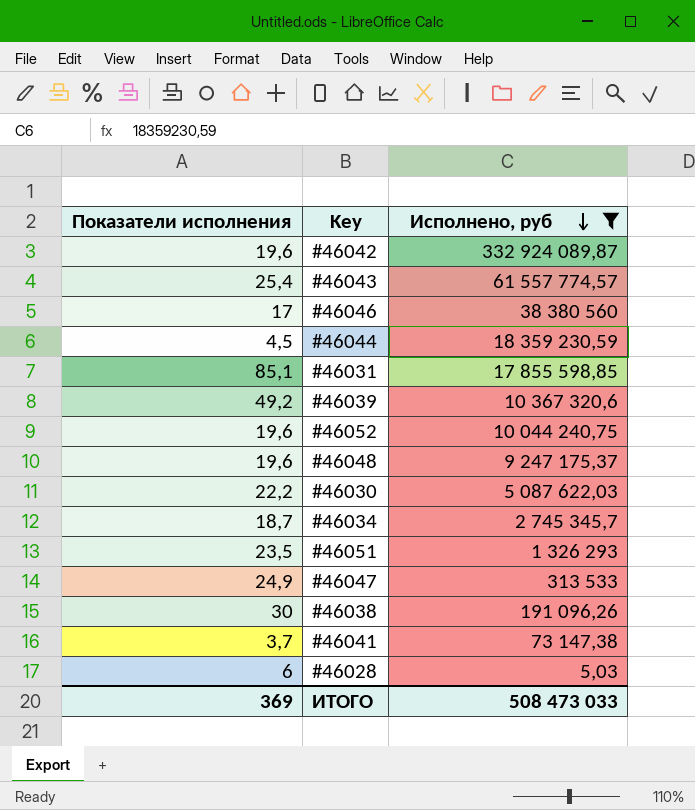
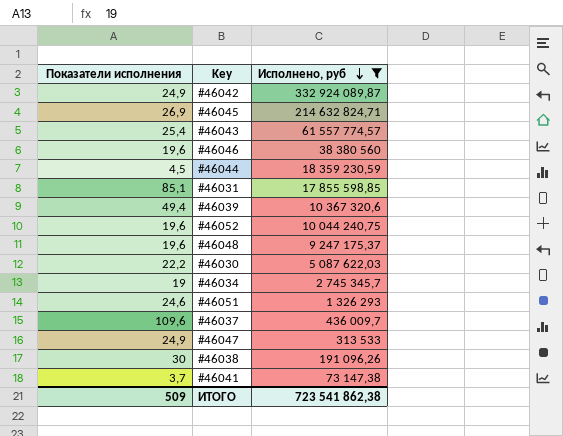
row #46028: 6 | 5,03 -> none
#46042 | Показатели исполнения: 19,6 -> 24,9
row #46045: none -> 26,9 | 214 632 824,71
#46046 | Показатели исполнения: 17 -> 19,6
#46039 | Показатели исполнения: 49,2 -> 49,4
#46034 | Показатели исполнения: 18,7 -> 19
#46051 | Показатели исполнения: 23,5 -> 24,6
row #46037: none -> 109,6 | 436 009,7
ИТОГО | Показатели исполнения: 369 -> 509
ИТОГО | Исполнено, руб: 508 473 033 -> 723 541 862,38

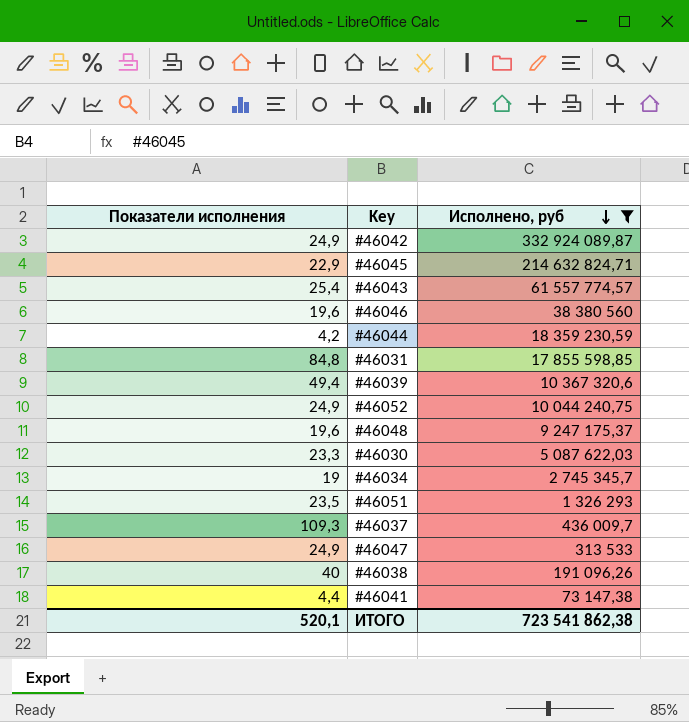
#46045 | Показатели исполнения: 26,9 -> 22,9
#46044 | Показатели исполнения: 4,5 -> 4,2
#46031 | Показатели исполнения: 85,1 -> 84,8
#46052 | Показатели исполнения: 19,6 -> 24,9
#46030 | Показатели исполнения: 22,2 -> 23,3
#46051 | Показатели исполнения: 24,6 -> 23,5
#46037 | Показатели исполнения: 109,6 -> 109,3
#46038 | Показатели исполнения: 30 -> 40
#46041 | Показатели исполнения: 3,7 -> 4,4
ИТОГО | Показатели исполнения: 509 -> 520,1

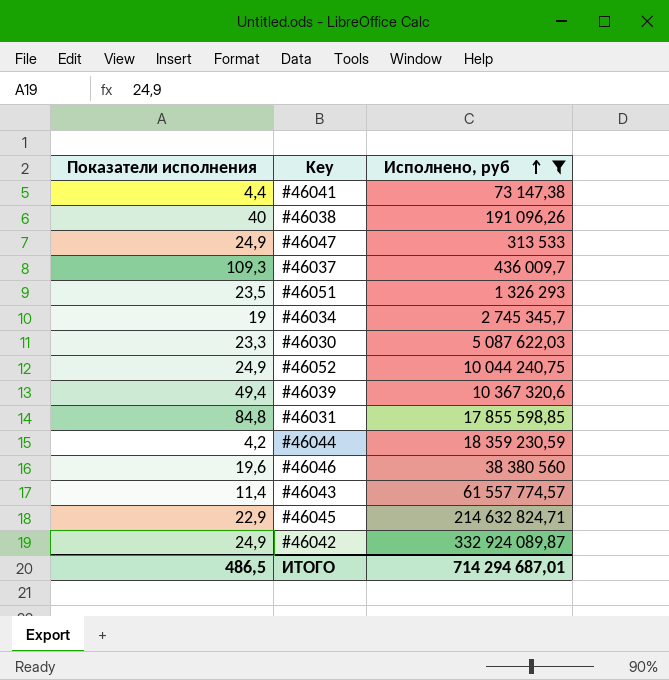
row order: Исполнено, руб descending -> Исполнено, руб ascending
row #46048: 19,6 | 9 247 175,37 -> none
#46043 | Показатели исполнения: 25,4 -> 11,4
ИТОГО | Показатели исполнения: 520,1 -> 486,5
ИТОГО | Исполнено, руб: 723 541 862,38 -> 714 294 687,01

